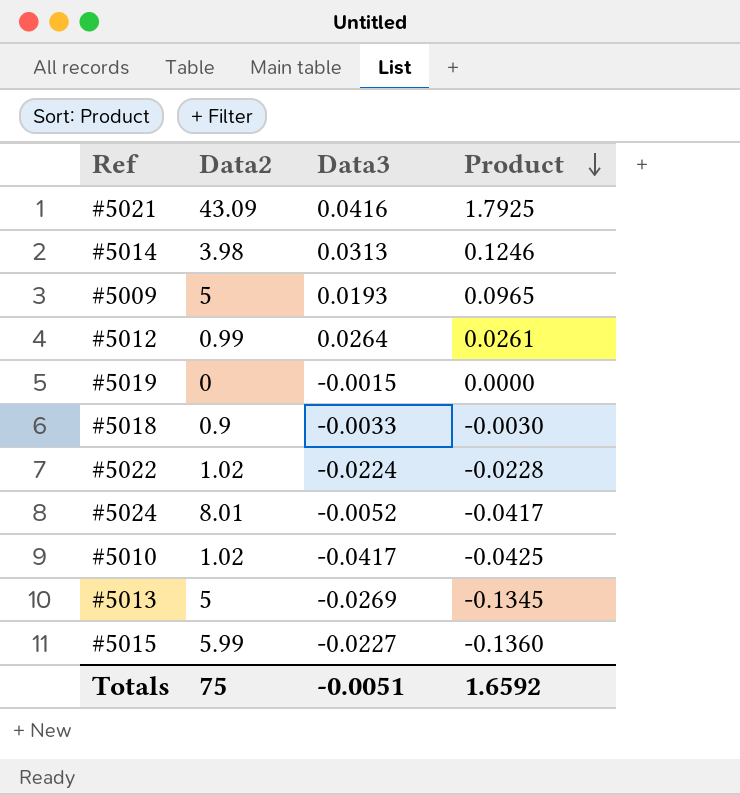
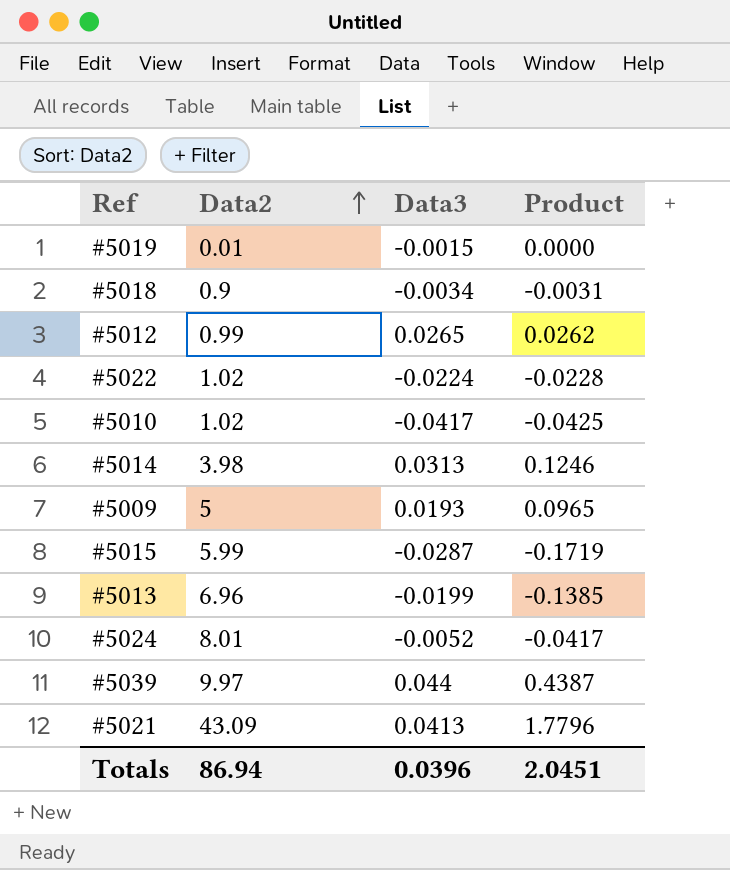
row order: Product descending -> Data2 ascending
#5019 | Data2: 0 -> 0.01
#5018 | Data3: -0.0033 -> -0.0034
#5018 | Product: -0.0030 -> -0.0031
#5012 | Data3: 0.0264 -> 0.0265
#5012 | Product: 0.0261 -> 0.0262
#5015 | Data3: -0.0227 -> -0.0287
#5015 | Product: -0.1360 -> -0.1719
#5013 | Data2: 5 -> 6.96
#5013 | Data3: -0.0269 -> -0.0199
#5013 | Product: -0.1345 -> -0.1385
row #5039: none -> 9.97 | 0.044 | 0.4387
#5021 | Data3: 0.0416 -> 0.0413
#5021 | Product: 1.7925 -> 1.7796
Totals | Data2: 75 -> 86.94
Totals | Data3: -0.0051 -> 0.0396
Totals | Product: 1.6592 -> 2.0451

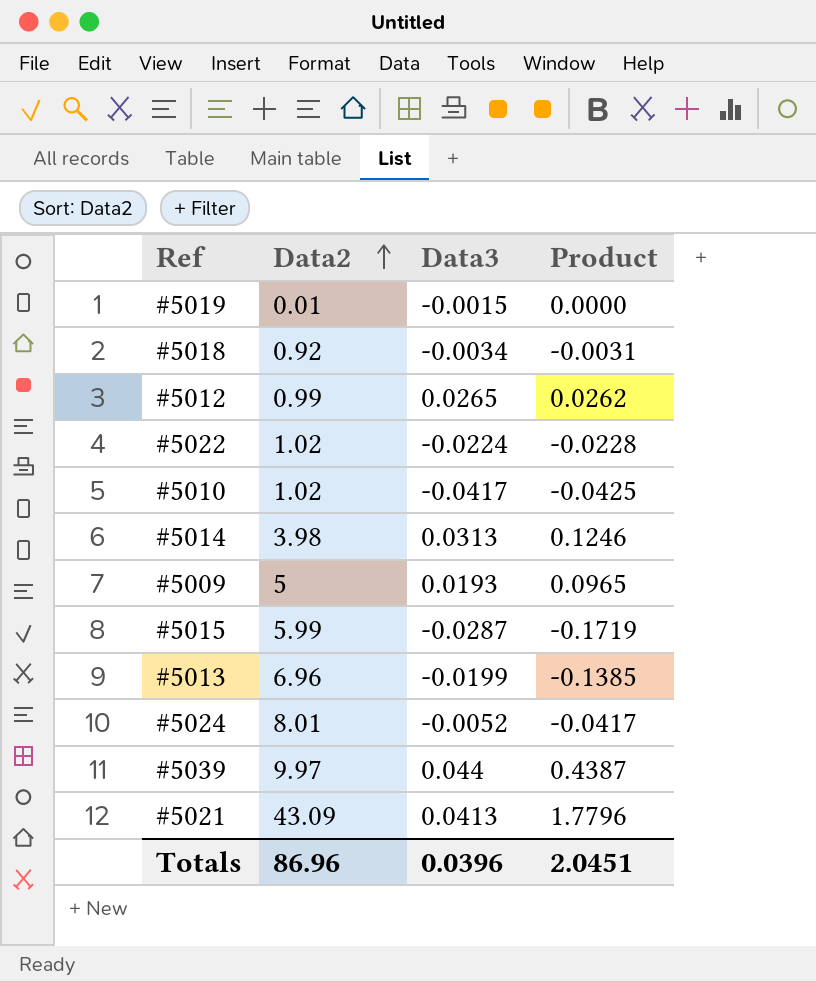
#5018 | Data2: 0.9 -> 0.92
Totals | Data2: 86.94 -> 86.96

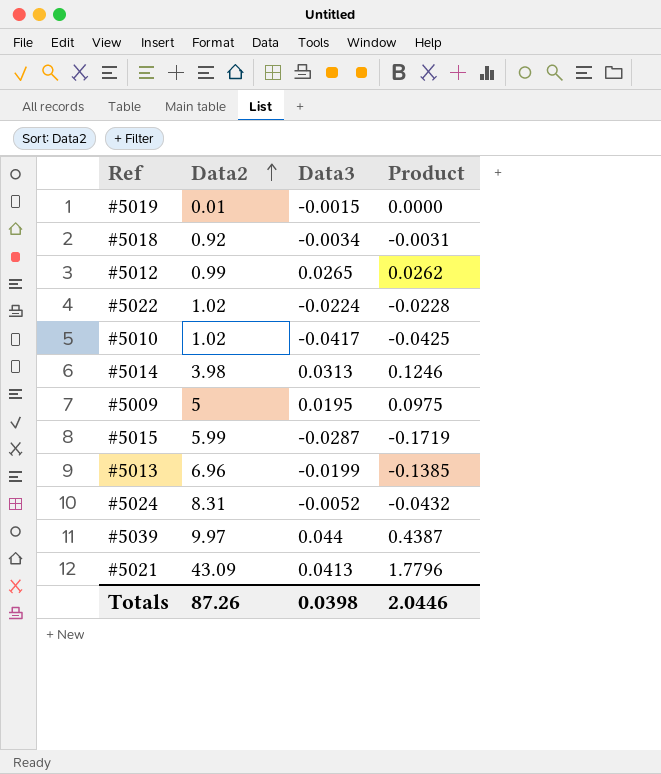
#5009 | Data3: 0.0193 -> 0.0195
#5009 | Product: 0.0965 -> 0.0975
#5024 | Data2: 8.01 -> 8.31
#5024 | Product: -0.0417 -> -0.0432
Totals | Data2: 86.96 -> 87.26
Totals | Data3: 0.0396 -> 0.0398
Totals | Product: 2.0451 -> 2.0446

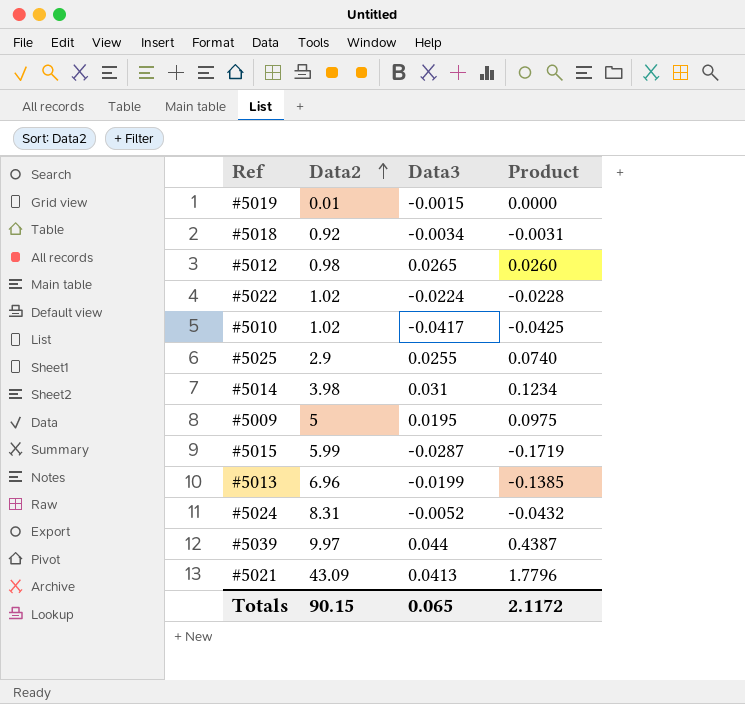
#5012 | Data2: 0.99 -> 0.98
#5012 | Product: 0.0262 -> 0.0260
row #5025: none -> 2.9 | 0.0255 | 0.0740
#5014 | Data3: 0.0313 -> 0.031
#5014 | Product: 0.1246 -> 0.1234
Totals | Data2: 87.26 -> 90.15
Totals | Data3: 0.0398 -> 0.065
Totals | Product: 2.0446 -> 2.1172

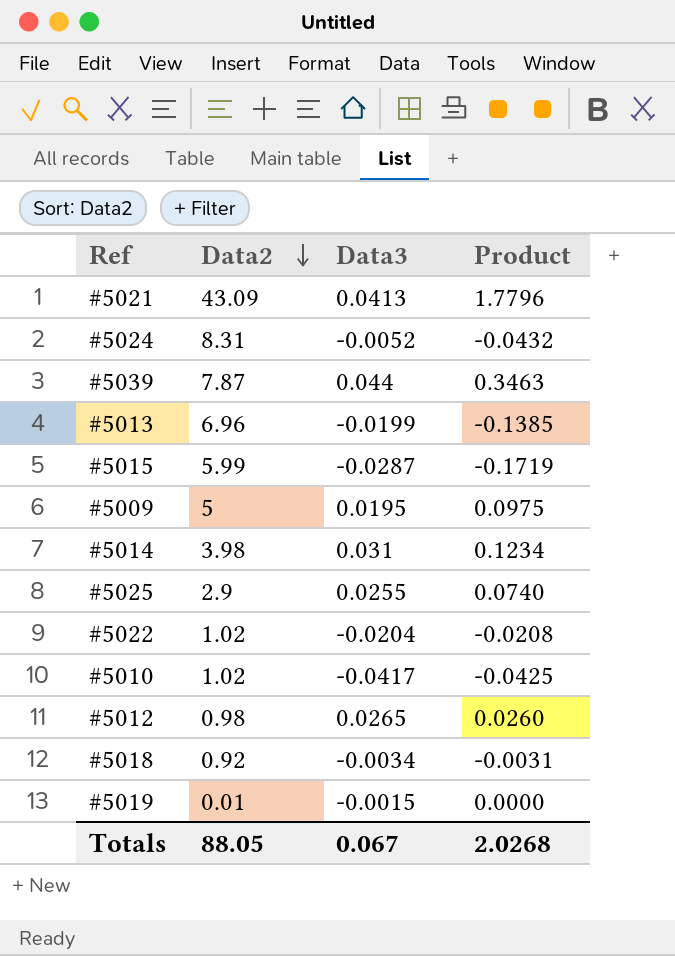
row order: Data2 ascending -> Data2 descending
#5039 | Data2: 9.97 -> 7.87
#5039 | Product: 0.4387 -> 0.3463
#5022 | Data3: -0.0224 -> -0.0204
#5022 | Product: -0.0228 -> -0.0208
Totals | Data2: 90.15 -> 88.05
Totals | Data3: 0.065 -> 0.067
Totals | Product: 2.1172 -> 2.0268

